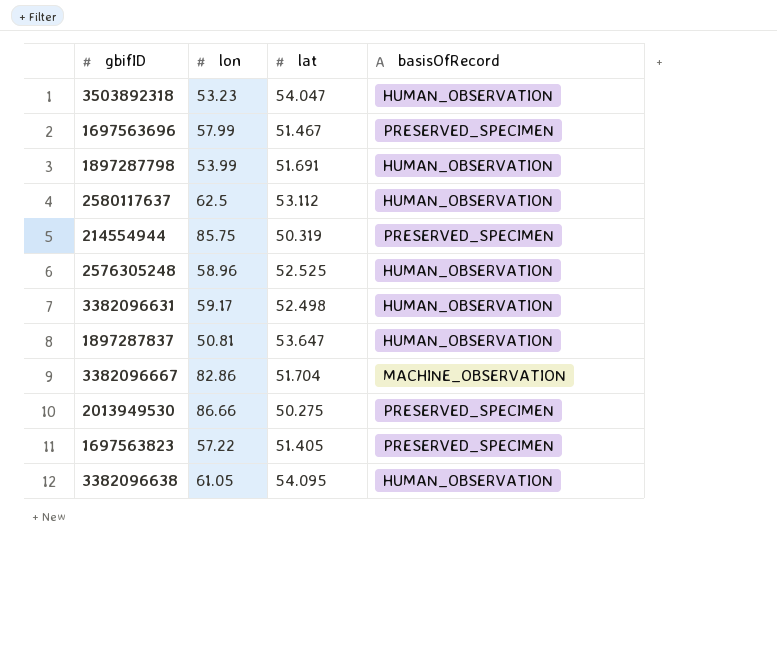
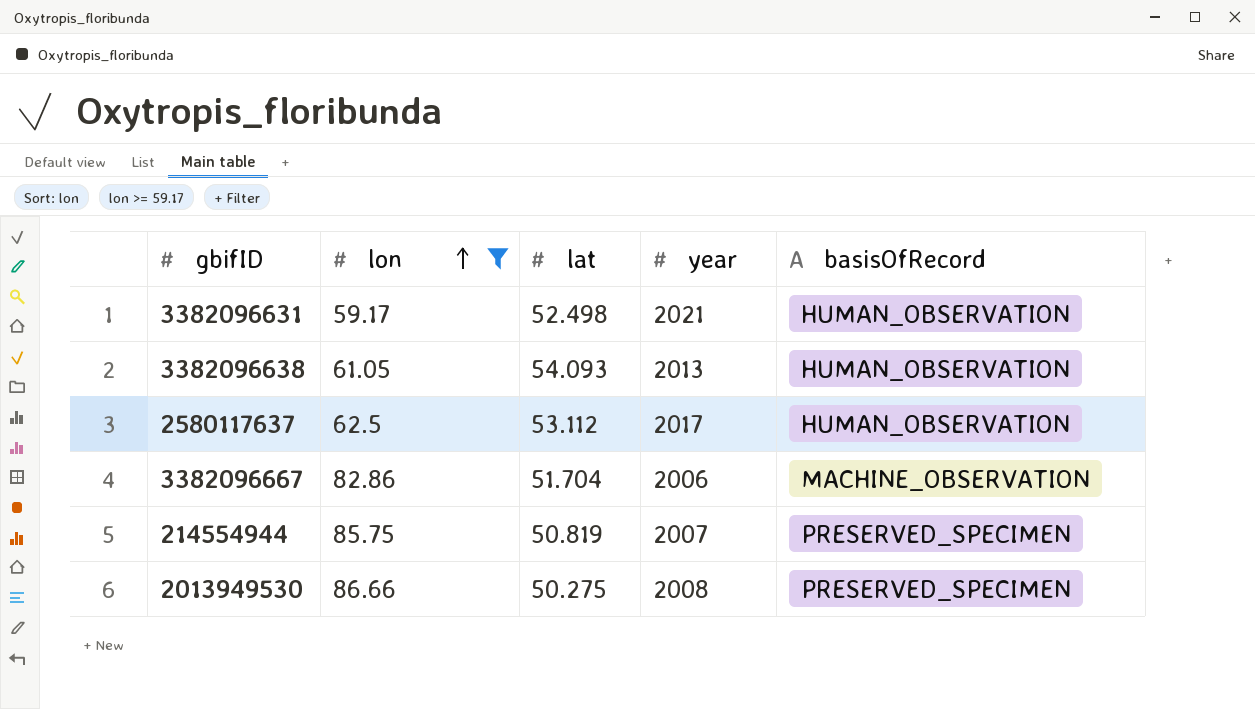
filter: none -> lon >= 59.17
row order: none -> lon ascending
column year | position: none -> 4
3382096638 | lat: 54.095 -> 54.093
214554944 | lat: 50.319 -> 50.819

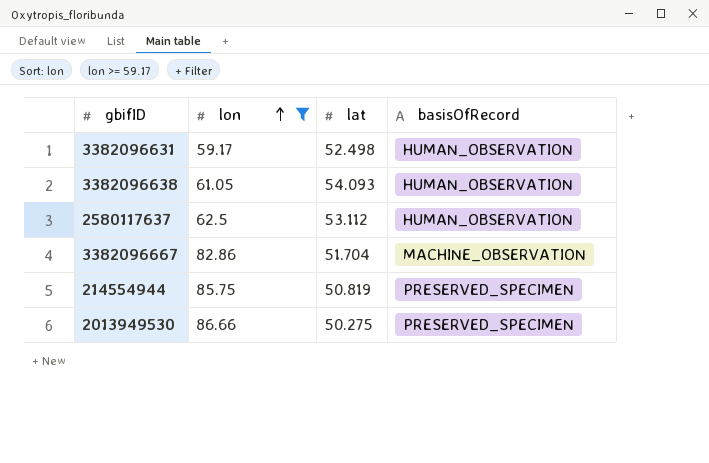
column year | position: 4 -> none

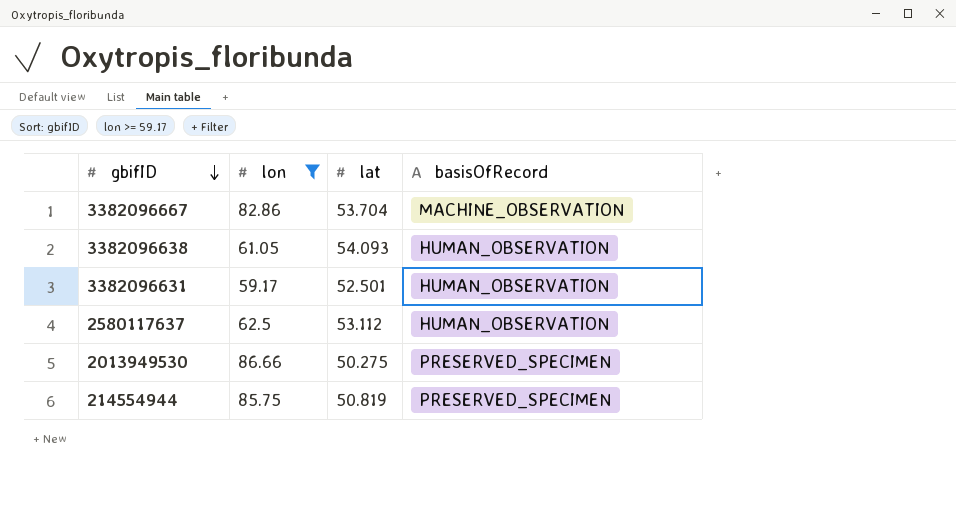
row order: lon ascending -> gbifID descending
3382096667 | lat: 51.704 -> 53.704
3382096631 | lat: 52.498 -> 52.501

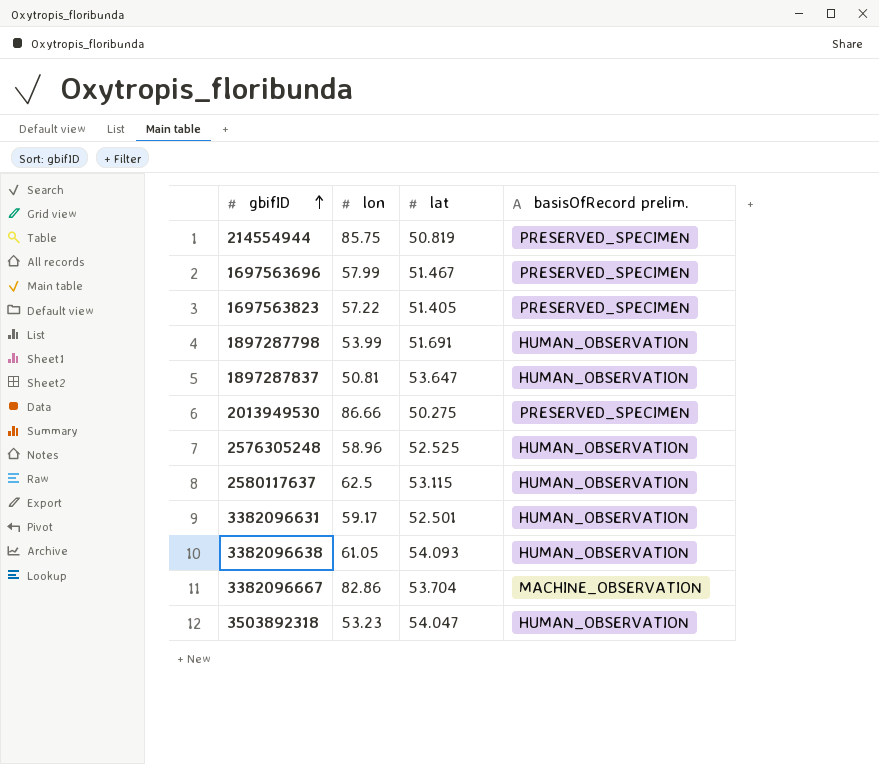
filter: lon >= 59.17 -> none
row order: gbifID descending -> gbifID ascending
column name: basisOfRecord -> basisOfRecord prelim.
2580117637 | lat: 53.112 -> 53.115

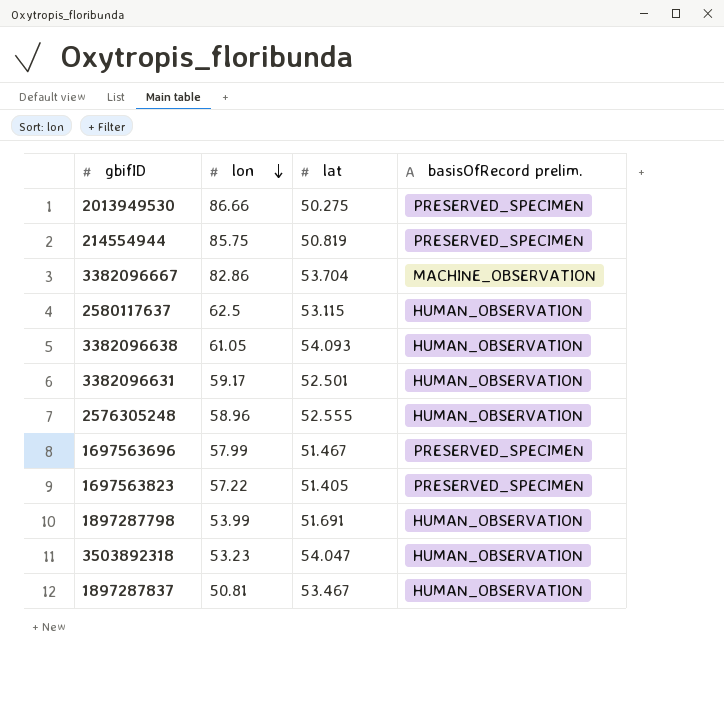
row order: gbifID ascending -> lon descending
2576305248 | lat: 52.525 -> 52.555
1897287837 | lat: 53.647 -> 53.467

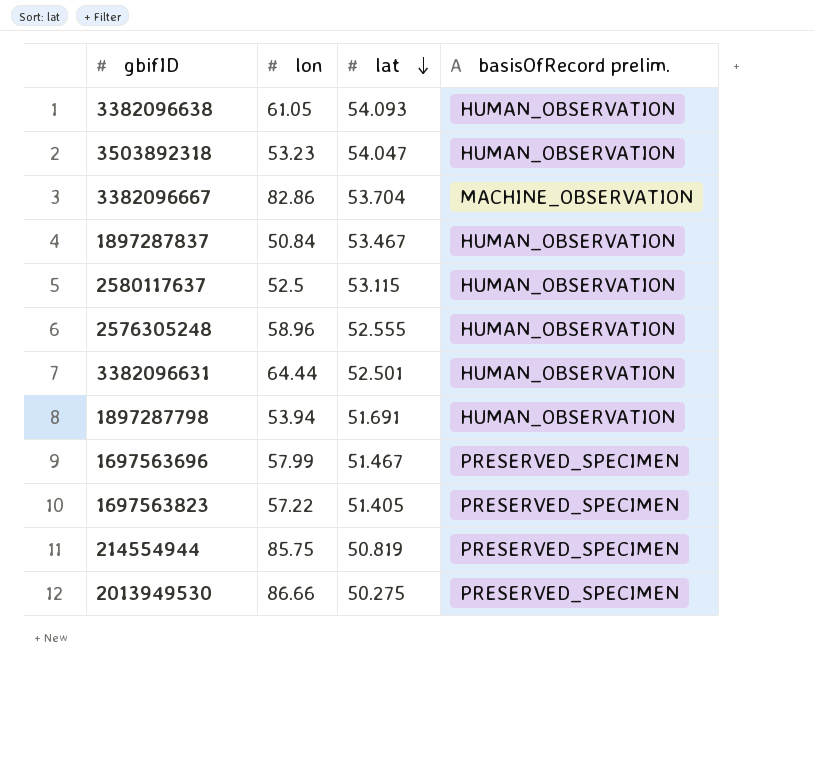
row order: lon descending -> lat descending
1897287837 | lon: 50.81 -> 50.84
2580117637 | lon: 62.5 -> 52.5
3382096631 | lon: 59.17 -> 64.44
1897287798 | lon: 53.99 -> 53.94

